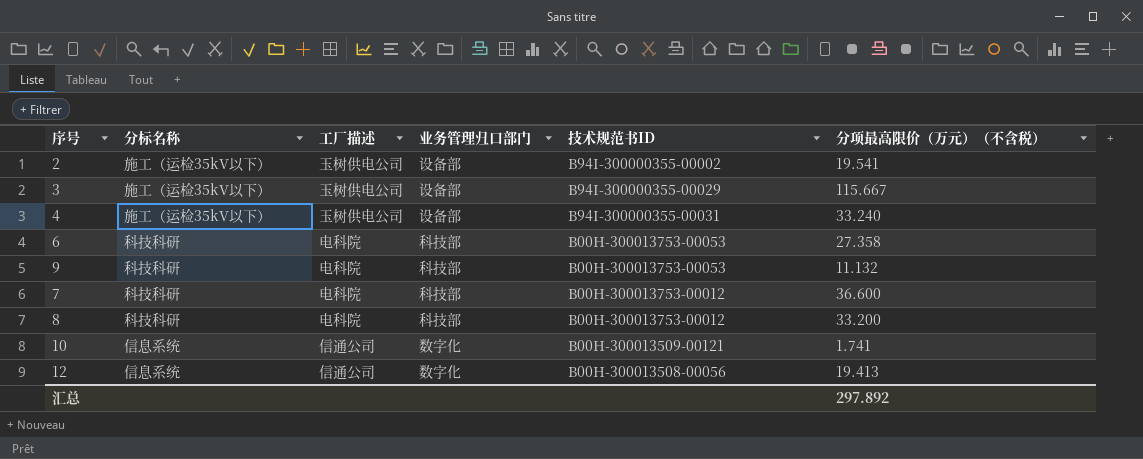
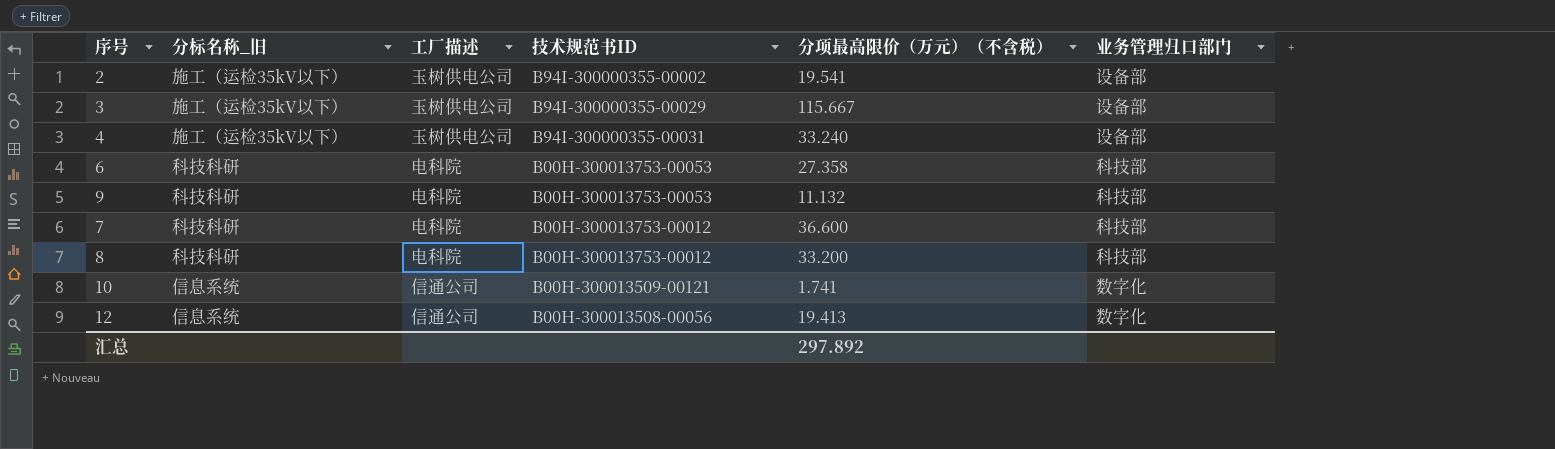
column name: 分标名称 -> 分标名称_旧
column 业务管理归口部门 | position: 4 -> 6

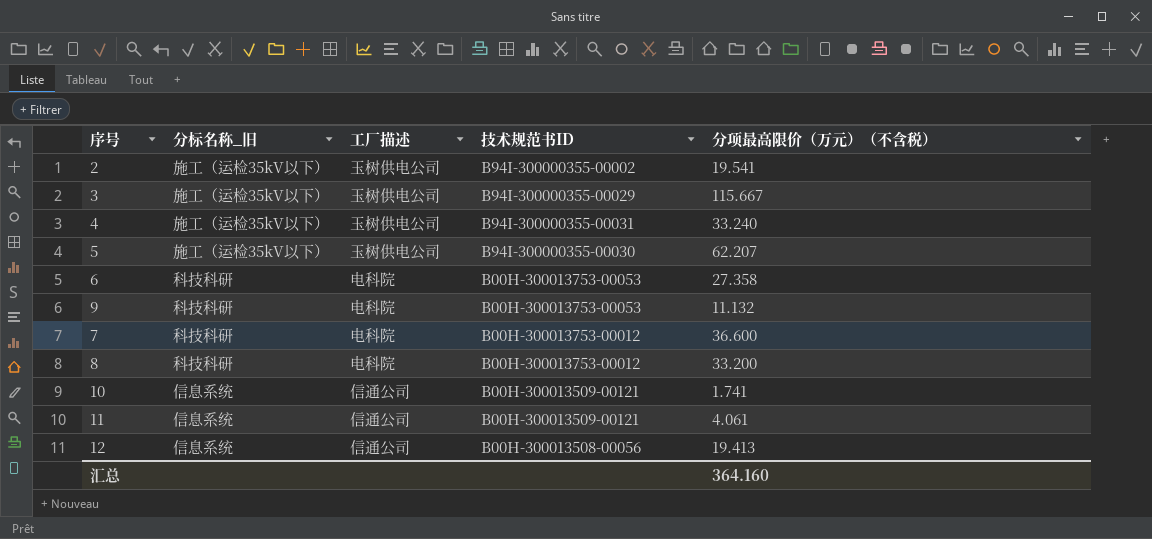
column 业务管理归口部门 | position: 6 -> none
row 5: none -> 施工（运检35kV以下） | 玉树供电公司 | B94I-300000355-00030 | 62.207
row 11: none -> 信息系统 | 信通公司 | B00H-300013509-00121 | 4.061
汇总 | 分项最高限价（万元）（不含税）: 297.892 -> 364.160

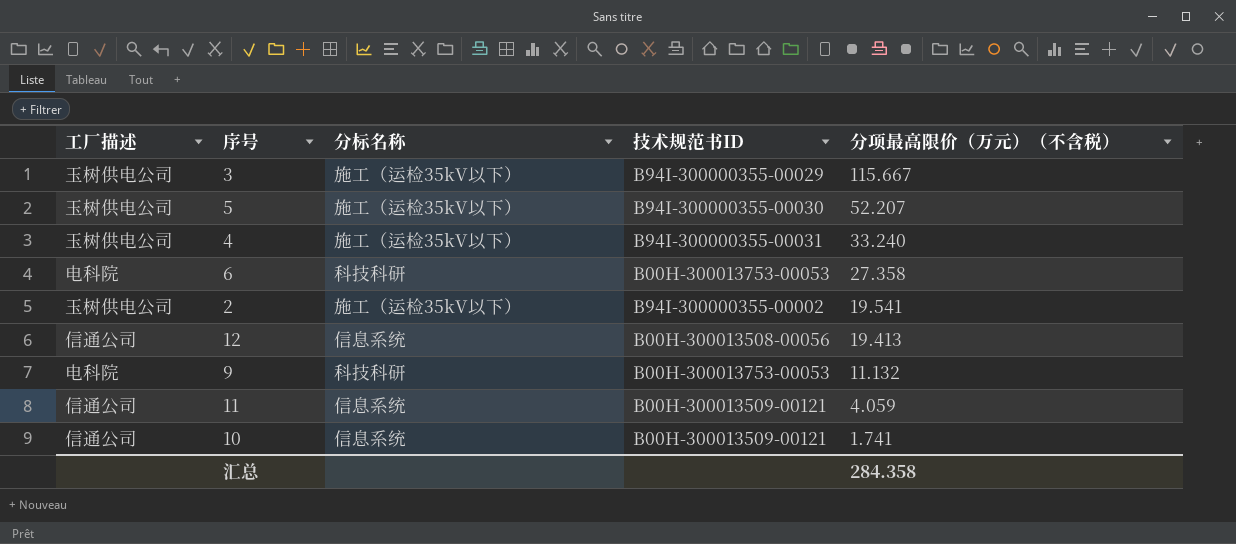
row order: none -> 分项最高限价（万元）（不含税） descending
column 工厂描述 | position: 3 -> 1
column name: 分标名称_旧 -> 分标名称
row 7: 科技科研 | 电科院 | B00H-300013753-00012 | 36.600 -> none
row 8: 科技科研 | 电科院 | B00H-300013753-00012 | 33.200 -> none
5 | 分项最高限价（万元）（不含税）: 62.207 -> 52.207
11 | 分项最高限价（万元）（不含税）: 4.061 -> 4.059
汇总 | 分项最高限价（万元）（不含税）: 364.160 -> 284.358

